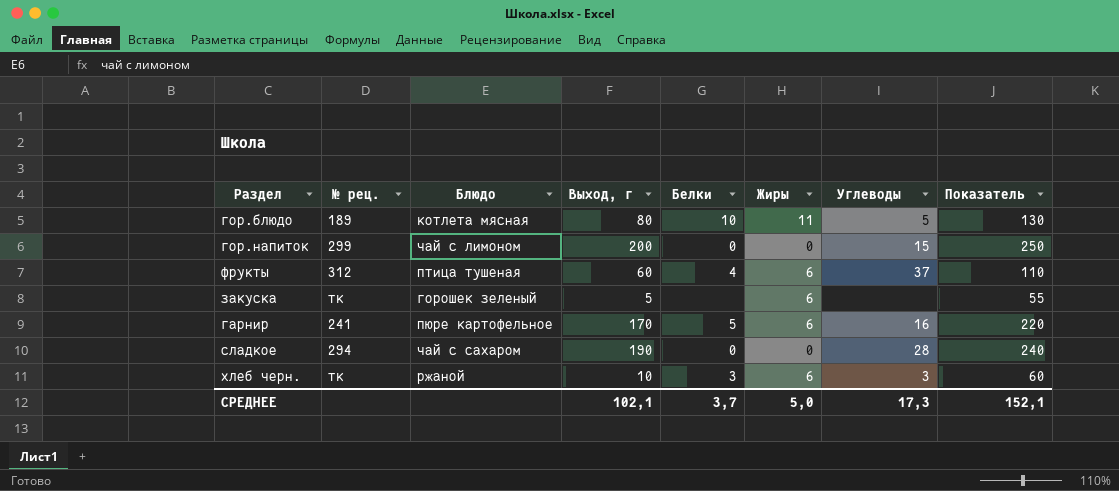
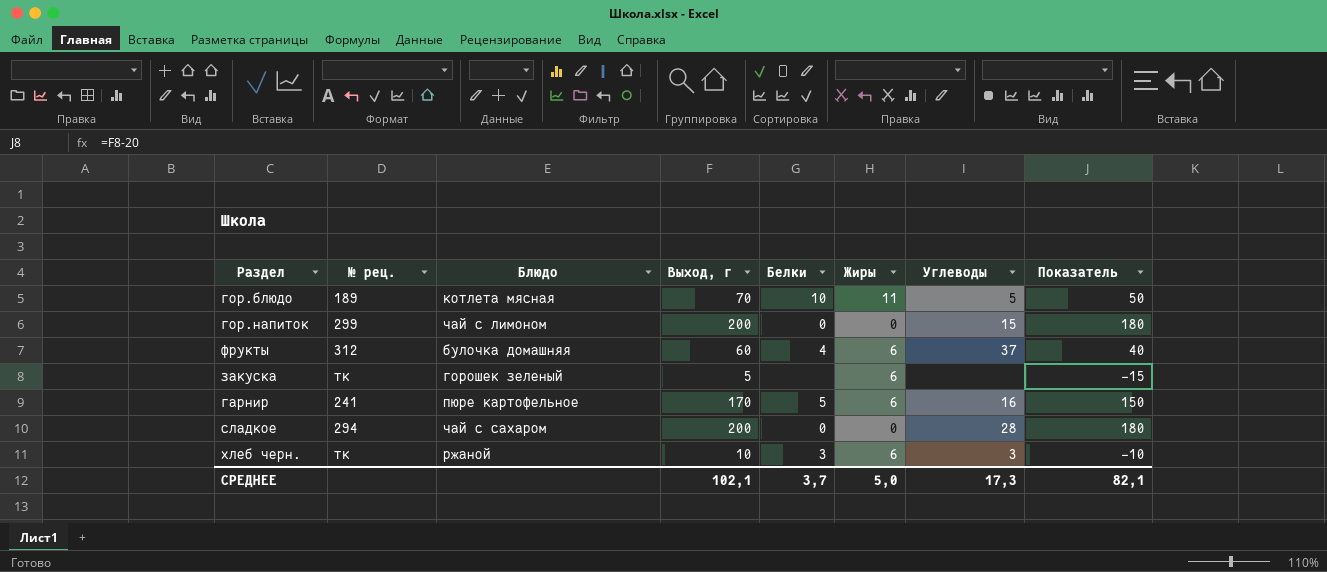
column Показатель | formula: [Выход, г] + 50 -> [Выход, г] - 20
гор.блюдо | Выход, г: 80 -> 70
фрукты | Блюдо: птица тушеная -> булочка домашняя
сладкое | Выход, г: 190 -> 200
СРЕДНЕЕ | Показатель: 152,1 -> 82,1

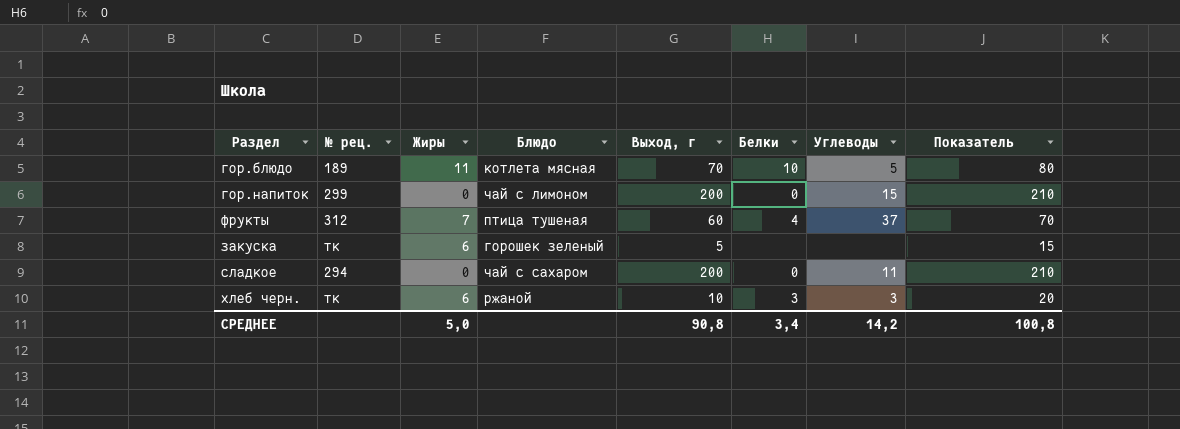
column Жиры | position: 6 -> 3
column Показатель | formula: [Выход, г] - 20 -> [Выход, г] + 10
row гарнир: 241 | пюре картофельное | 170 | 5 | 6 | 16 | 150 -> none
фрукты | Жиры: 6 -> 7
фрукты | Блюдо: булочка домашняя -> птица тушеная
сладкое | Углеводы: 28 -> 11
СРЕДНЕЕ | Выход, г: 102,1 -> 90,8
СРЕДНЕЕ | Белки: 3,7 -> 3,4
СРЕДНЕЕ | Углеводы: 17,3 -> 14,2
СРЕДНЕЕ | Показатель: 82,1 -> 100,8

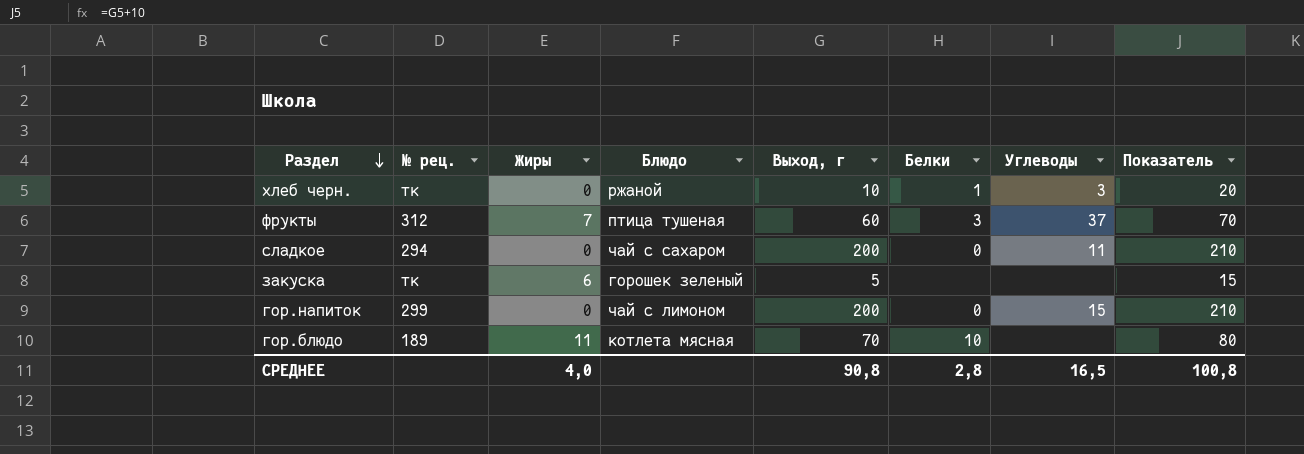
row order: none -> Раздел descending
хлеб черн. | Жиры: 6 -> 0
хлеб черн. | Белки: 3 -> 1
фрукты | Белки: 4 -> 3
гор.блюдо | Углеводы: 5 -> none
СРЕДНЕЕ | Жиры: 5,0 -> 4,0
СРЕДНЕЕ | Белки: 3,4 -> 2,8
СРЕДНЕЕ | Углеводы: 14,2 -> 16,5

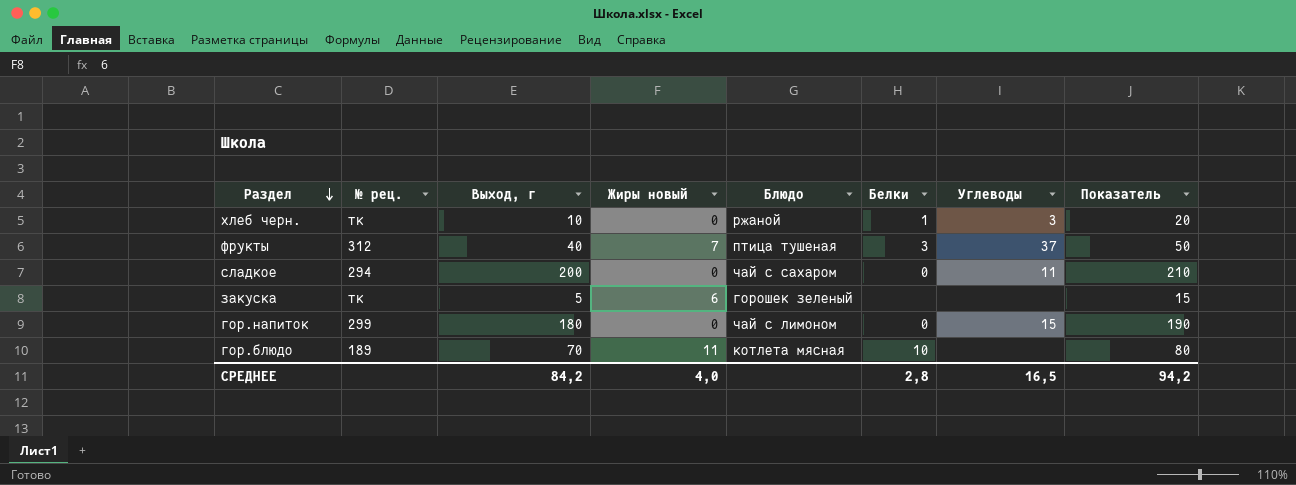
column Выход, г | position: 5 -> 3
column name: Жиры -> Жиры новый
фрукты | Выход, г: 60 -> 40
фрукты | Показатель: 70 -> 50
гор.напиток | Выход, г: 200 -> 180
гор.напиток | Показатель: 210 -> 190
СРЕДНЕЕ | Выход, г: 90,8 -> 84,2
СРЕДНЕЕ | Показатель: 100,8 -> 94,2

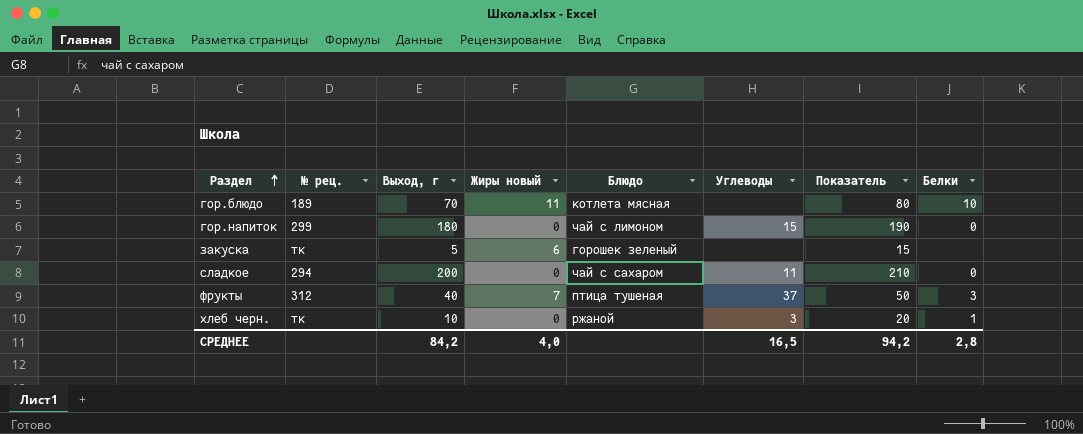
row order: Раздел descending -> Раздел ascending
column Белки | position: 6 -> 8

